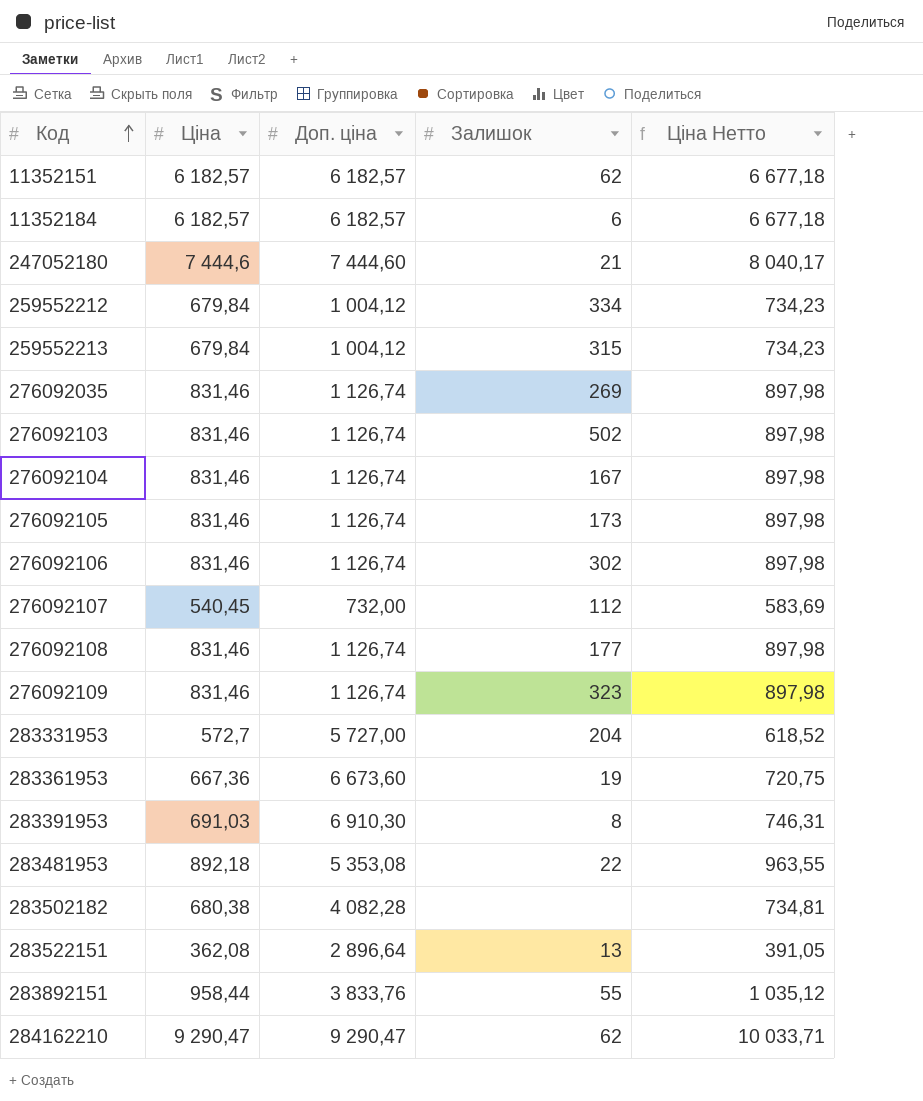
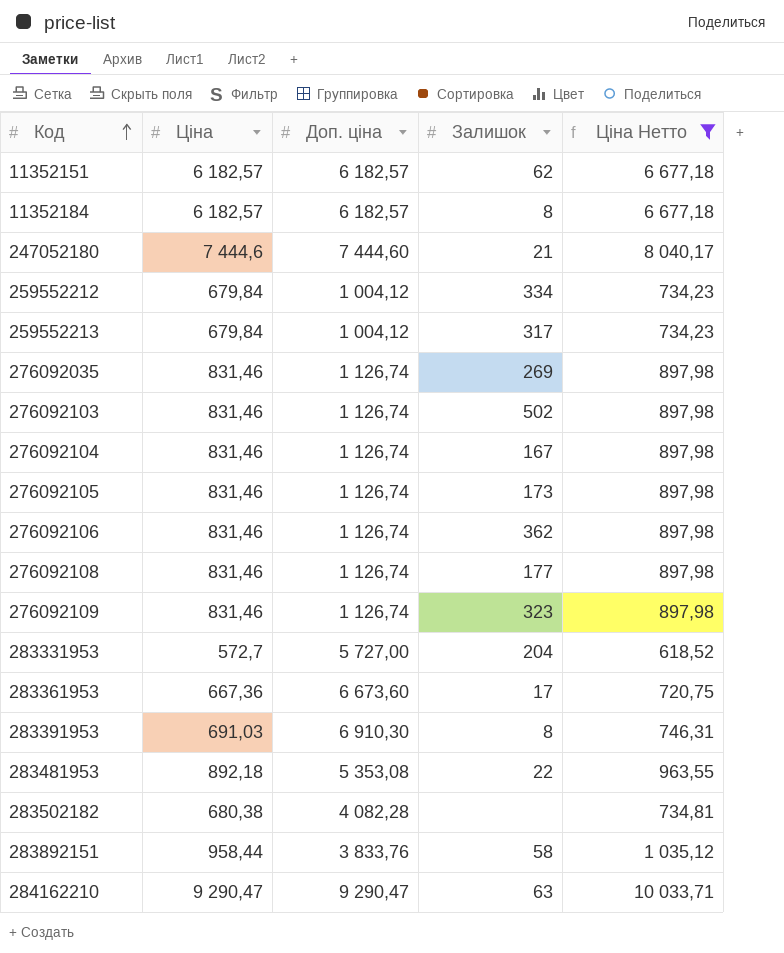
filter: none -> Ціна Нетто >= 618,52
11352184 | Залишок: 6 -> 8
259552213 | Залишок: 315 -> 317
276092106 | Залишок: 302 -> 362
283361953 | Залишок: 19 -> 17
283892151 | Залишок: 55 -> 58
284162210 | Залишок: 62 -> 63

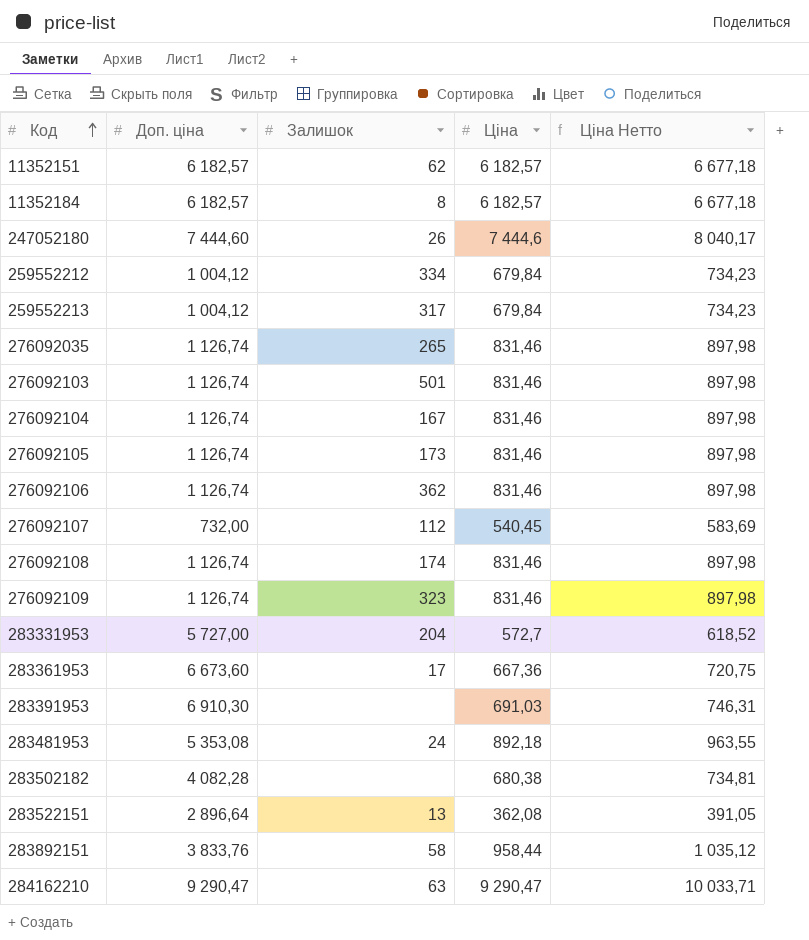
filter: Ціна Нетто >= 618,52 -> none
column Ціна | position: 2 -> 4
247052180 | Залишок: 21 -> 26
276092035 | Залишок: 269 -> 265
276092103 | Залишок: 502 -> 501
276092108 | Залишок: 177 -> 174
283391953 | Залишок: 8 -> none
283481953 | Залишок: 22 -> 24

